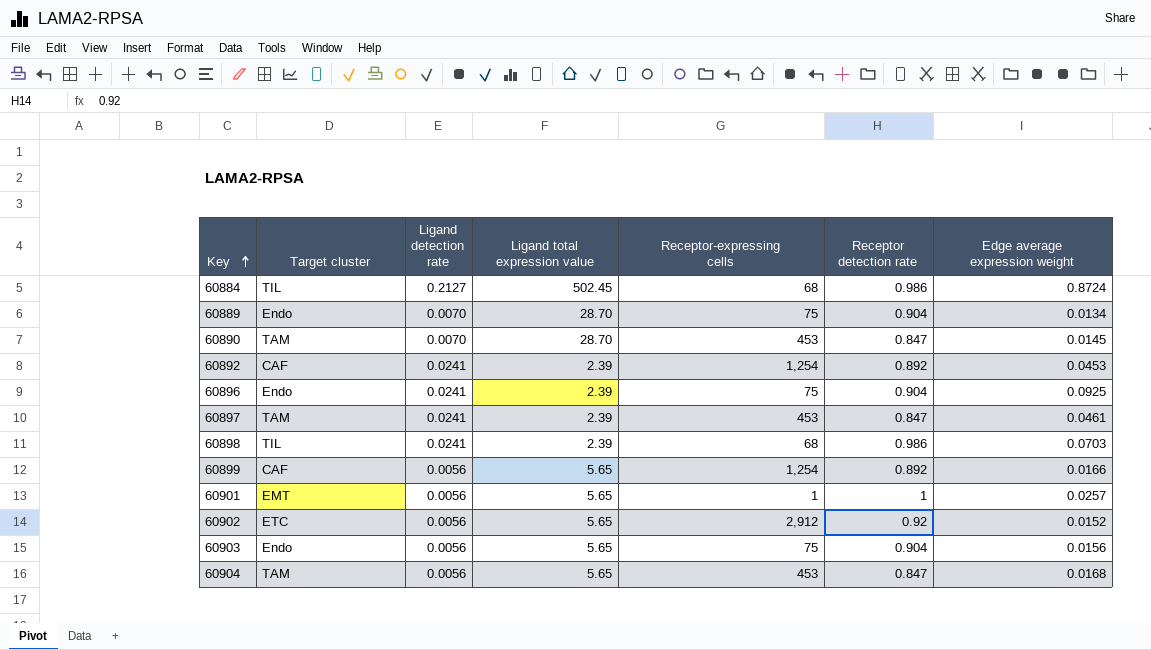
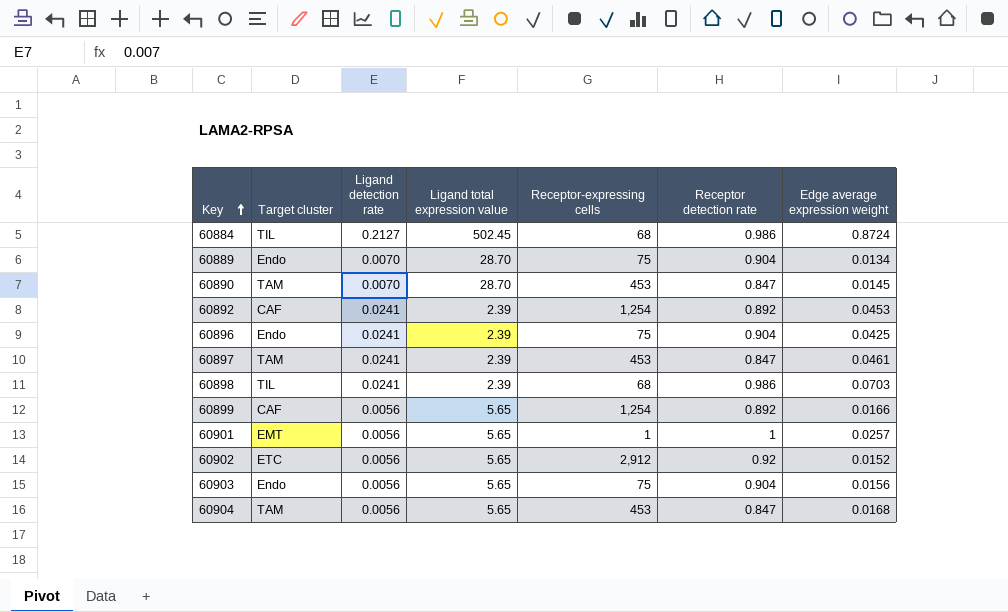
60896 | Edge average expression weight: 0.0925 -> 0.0425

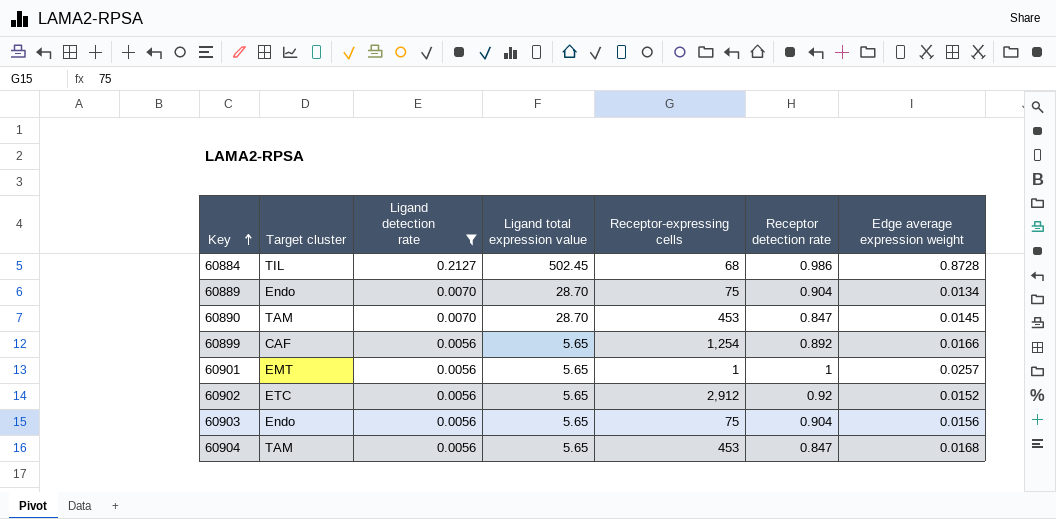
filter: none -> Ligand detection rate != 0.0241
60884 | Edge average expression weight: 0.8724 -> 0.8728

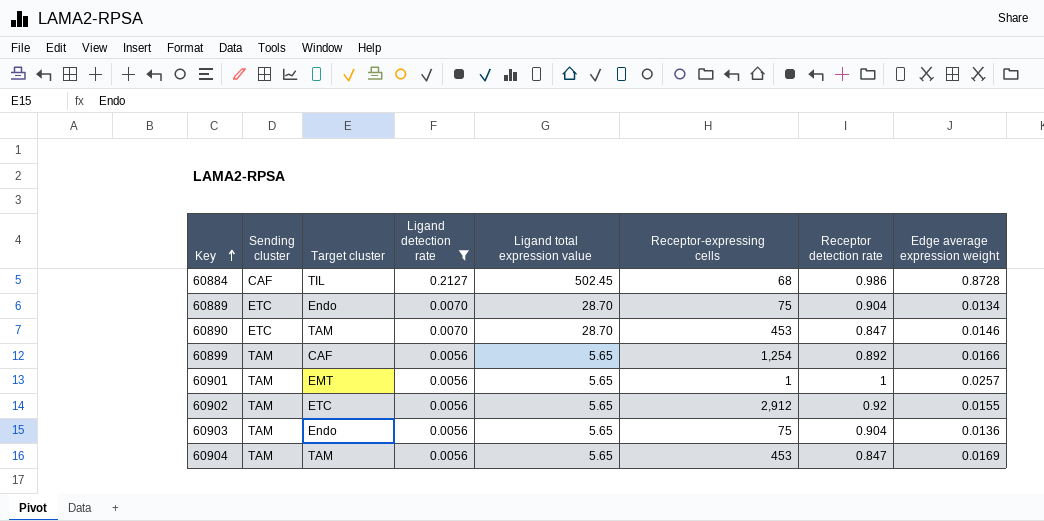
column Sending cluster | position: none -> 2
60890 | Edge average expression weight: 0.0145 -> 0.0146
60902 | Edge average expression weight: 0.0152 -> 0.0155
60903 | Edge average expression weight: 0.0156 -> 0.0136
60904 | Edge average expression weight: 0.0168 -> 0.0169

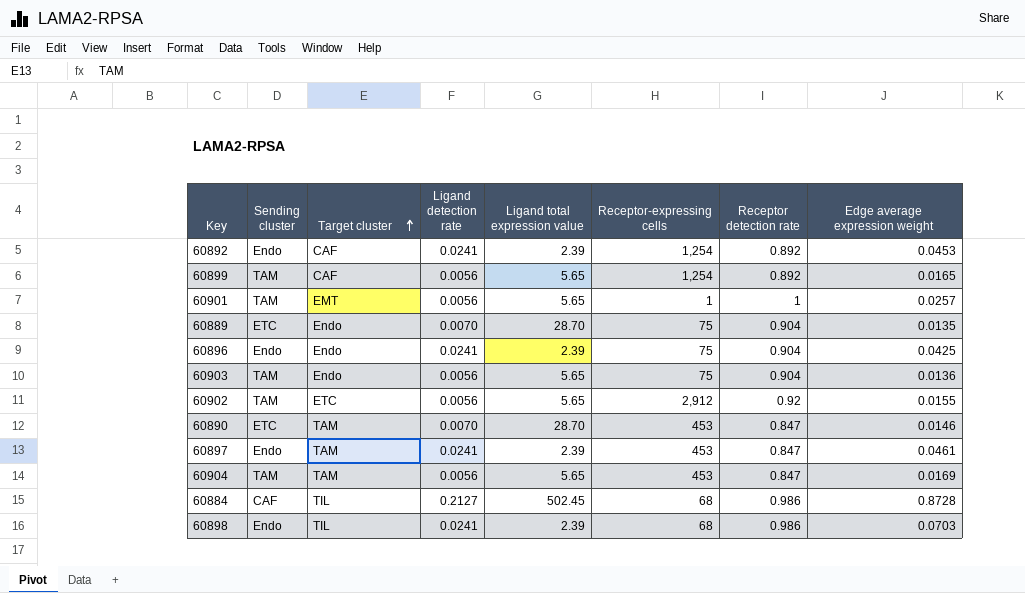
filter: Ligand detection rate != 0.0241 -> none
row order: Key ascending -> Target cluster ascending
60899 | Edge average expression weight: 0.0166 -> 0.0165
60889 | Edge average expression weight: 0.0134 -> 0.0135

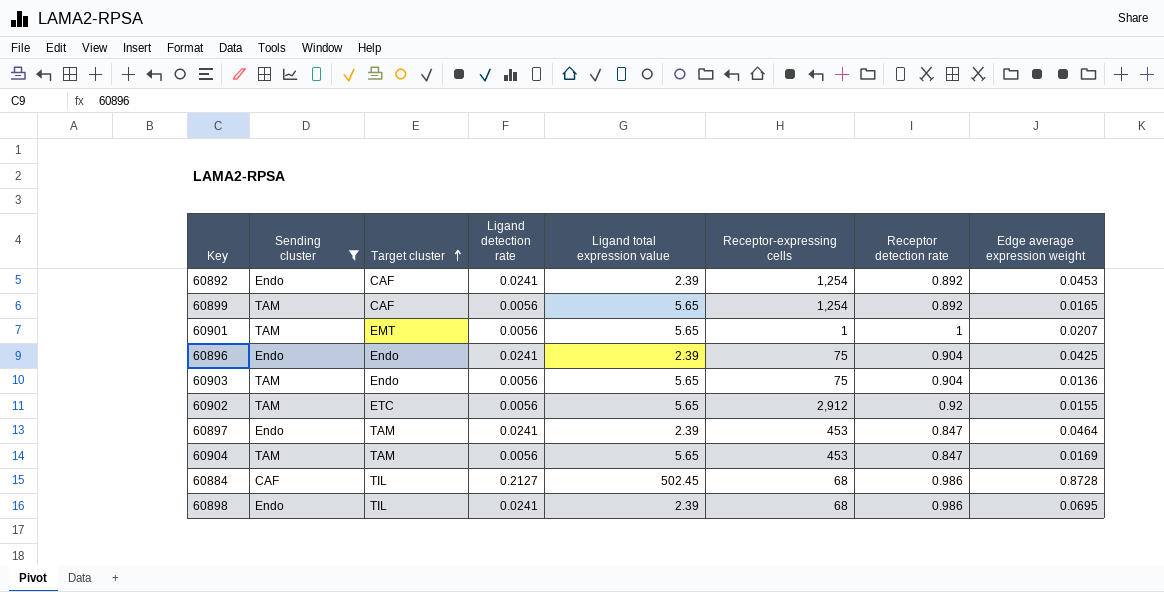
filter: none -> Sending cluster != ETC
60901 | Edge average expression weight: 0.0257 -> 0.0207
60897 | Edge average expression weight: 0.0461 -> 0.0464
60898 | Edge average expression weight: 0.0703 -> 0.0695

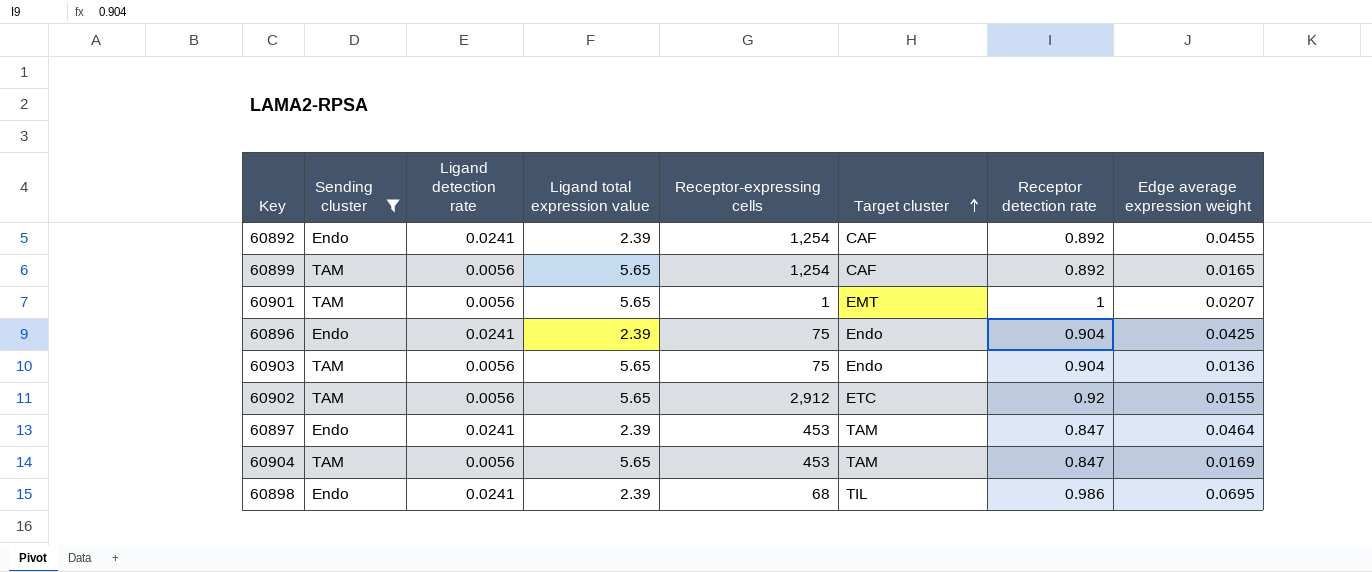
column Target cluster | position: 3 -> 6
row 60884: CAF | TIL | 0.2127 | 502.45 | 68 | 0.986 | 0.8728 -> none
60892 | Edge average expression weight: 0.0453 -> 0.0455

